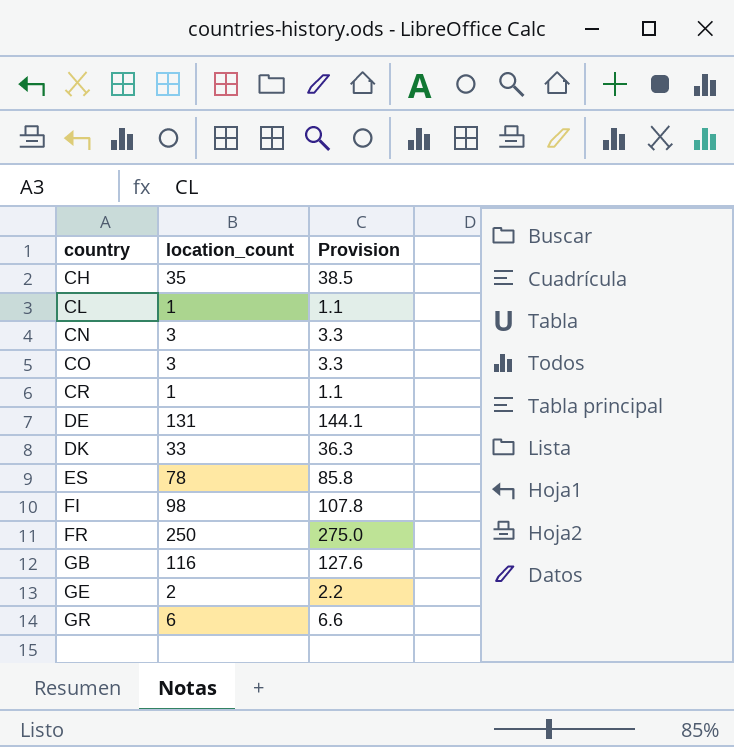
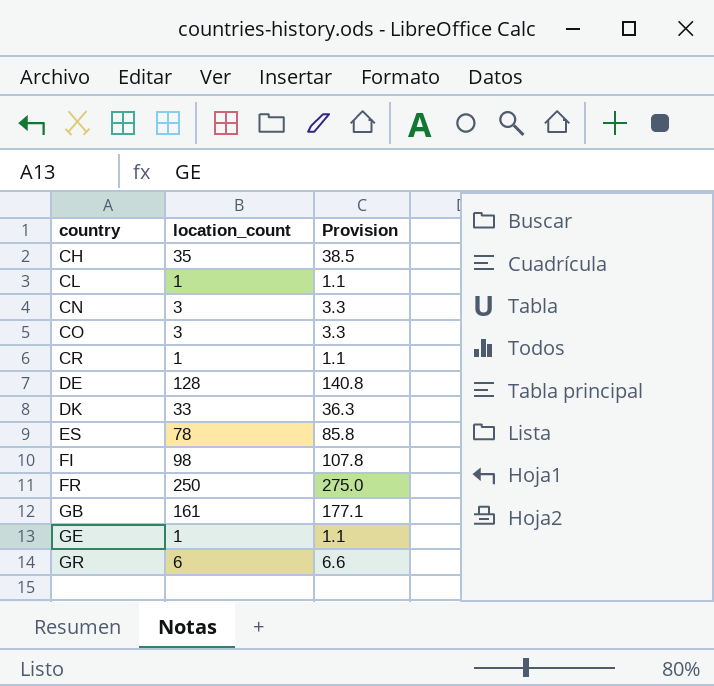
DE | location_count: 131 -> 128
DE | Provision: 144.1 -> 140.8
GB | location_count: 116 -> 161
GB | Provision: 127.6 -> 177.1
GE | location_count: 2 -> 1
GE | Provision: 2.2 -> 1.1

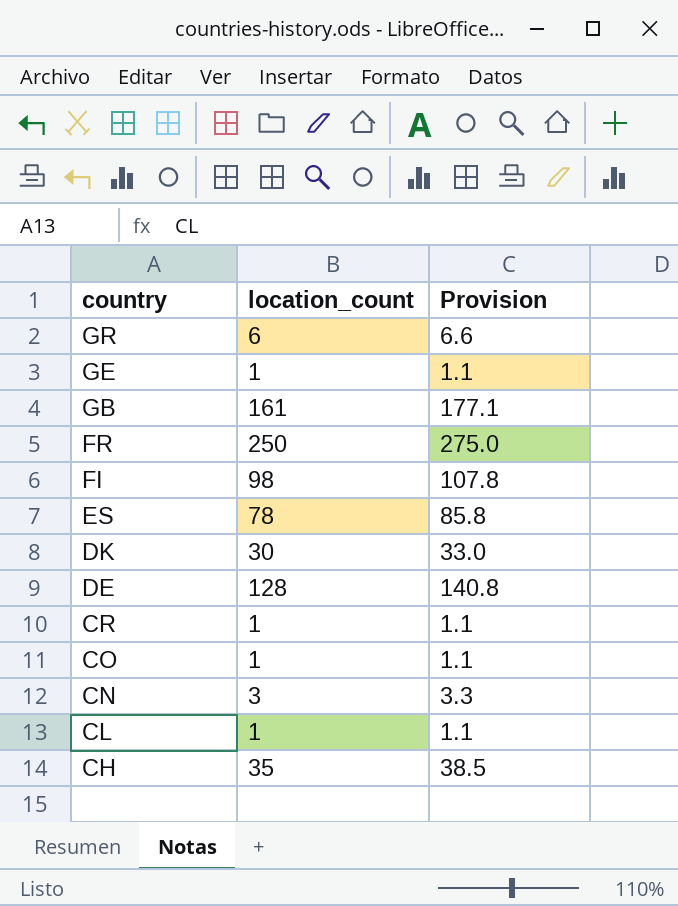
row order: country ascending -> country descending
DK | location_count: 33 -> 30
DK | Provision: 36.3 -> 33.0
CO | location_count: 3 -> 1
CO | Provision: 3.3 -> 1.1

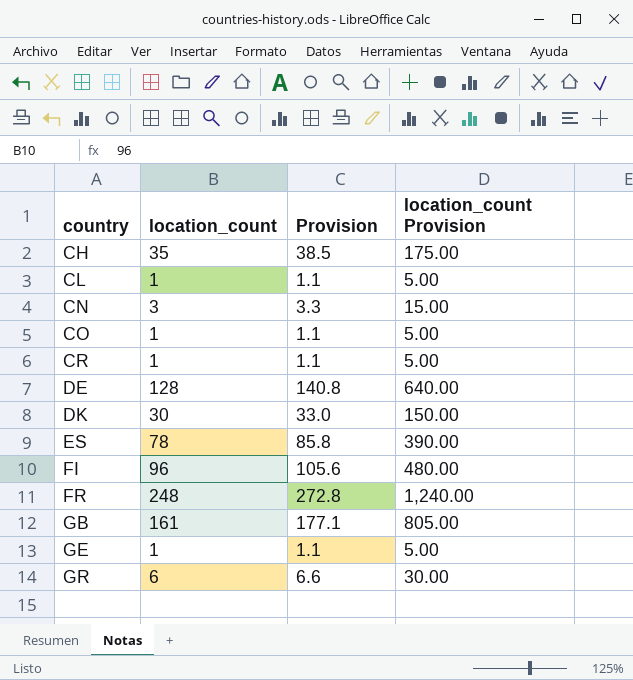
row order: country descending -> country ascending
column location_count Provision | formula: none -> [location_count] * 5
FI | location_count: 98 -> 96
FI | Provision: 107.8 -> 105.6
FR | location_count: 250 -> 248
FR | Provision: 275.0 -> 272.8

